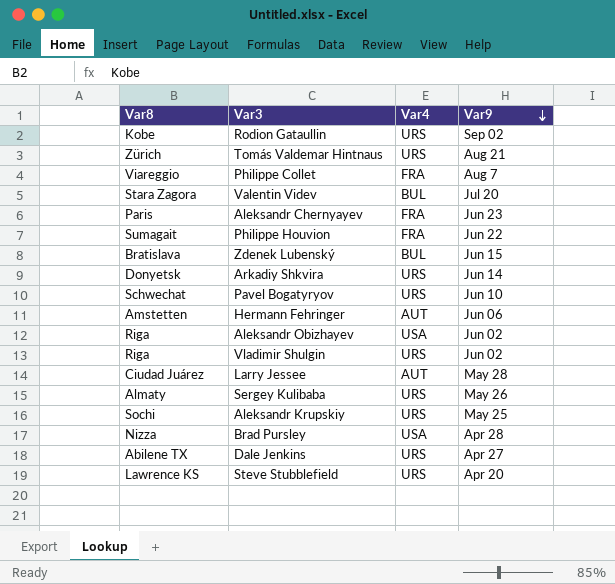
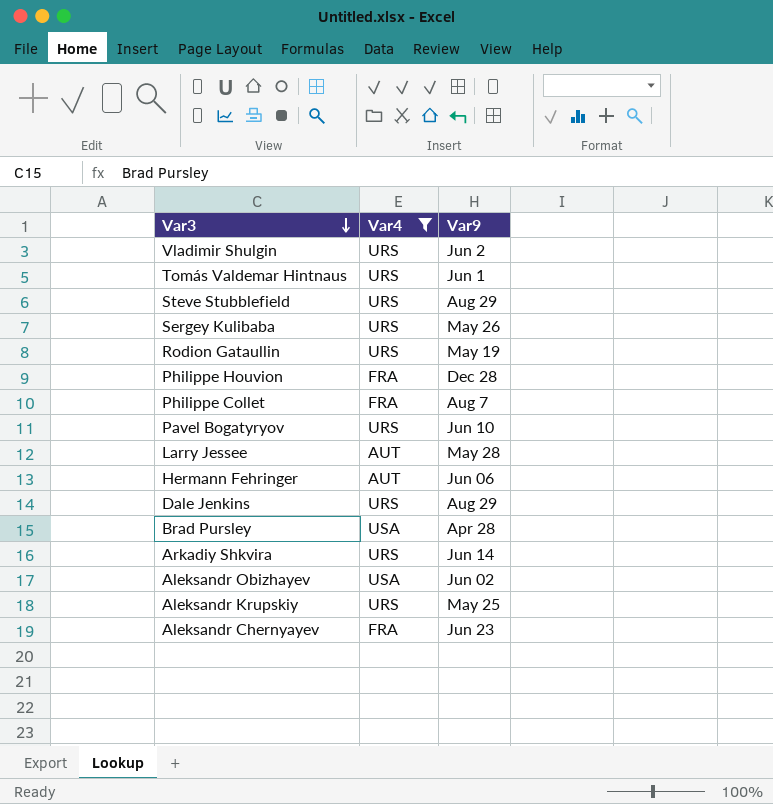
filter: none -> Var4 != BUL
row order: Var9 descending -> Var3 descending
column Var8 | position: 1 -> none
Vladimir Shulgin | Var9: Jun 02 -> Jun 2
Tomás Valdemar Hintnaus | Var9: Aug 21 -> Jun 1
Steve Stubblefield | Var9: Apr 20 -> Aug 29
Rodion Gataullin | Var9: Sep 02 -> May 19
Philippe Houvion | Var9: Jun 22 -> Dec 28
Dale Jenkins | Var9: Apr 27 -> Aug 29

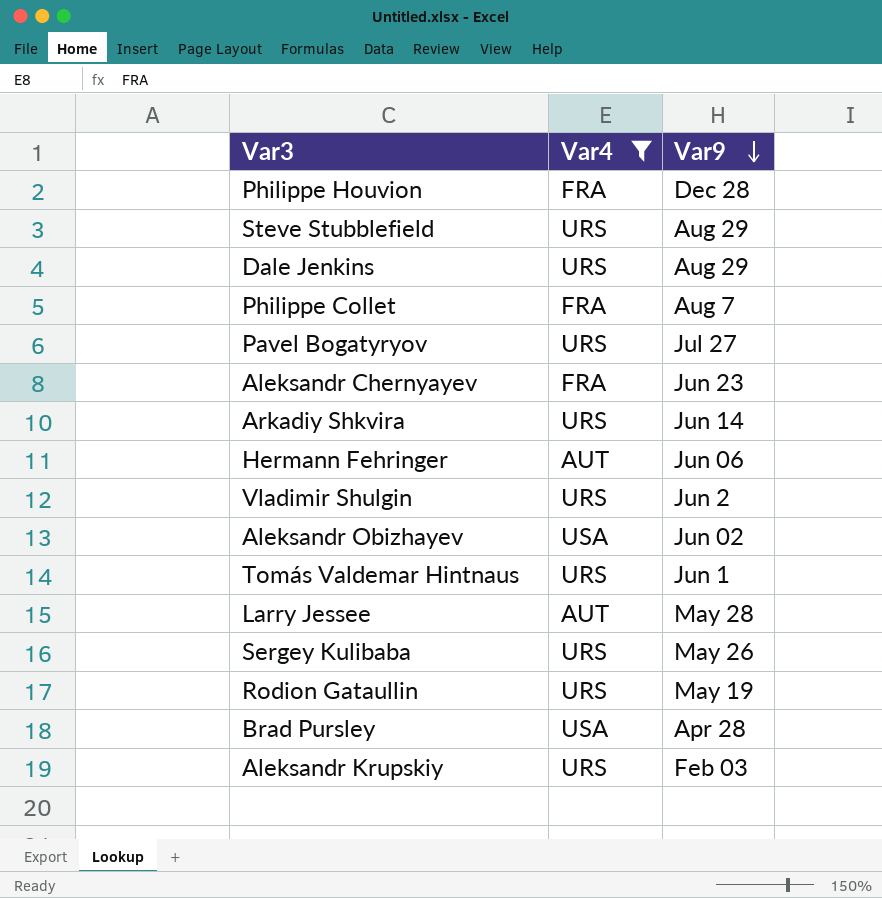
row order: Var3 descending -> Var9 descending
Pavel Bogatyryov | Var9: Jun 10 -> Jul 27
Aleksandr Krupskiy | Var9: May 25 -> Feb 03

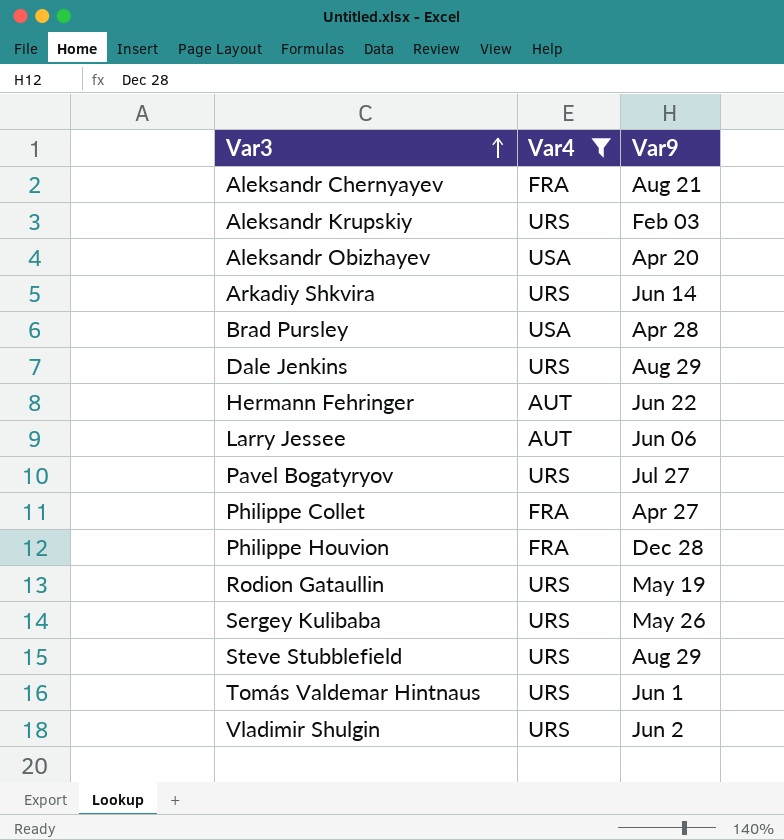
row order: Var9 descending -> Var3 ascending
Aleksandr Chernyayev | Var9: Jun 23 -> Aug 21
Aleksandr Obizhayev | Var9: Jun 02 -> Apr 20
Hermann Fehringer | Var9: Jun 06 -> Jun 22
Larry Jessee | Var9: May 28 -> Jun 06
Philippe Collet | Var9: Aug 7 -> Apr 27

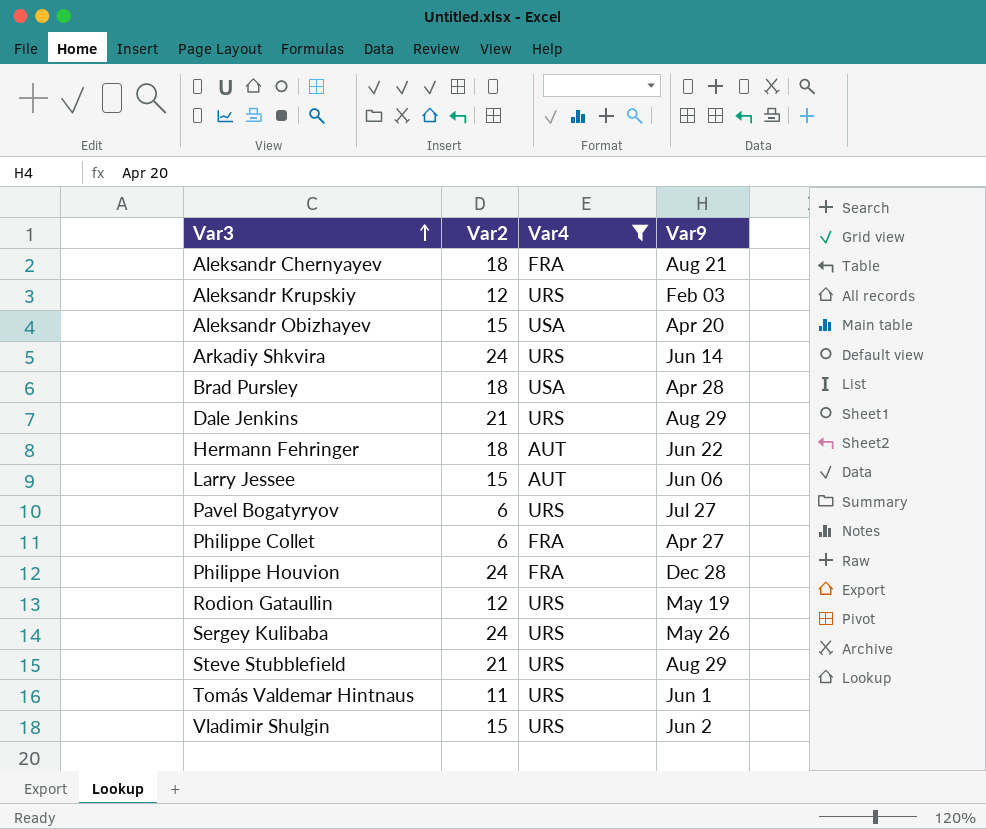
column Var2 | position: none -> 2

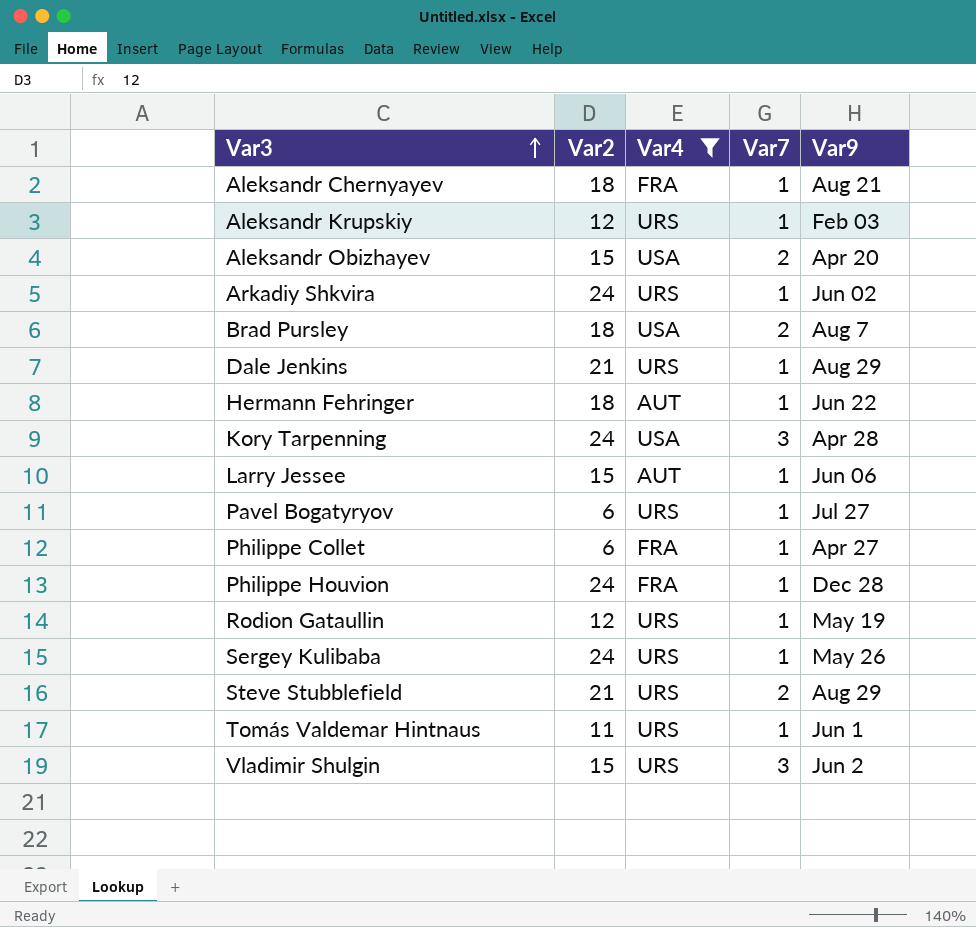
column Var7 | position: none -> 4
Arkadiy Shkvira | Var9: Jun 14 -> Jun 02
Brad Pursley | Var9: Apr 28 -> Aug 7
row Kory Tarpenning: none -> 24 | USA | 3 | Apr 28

